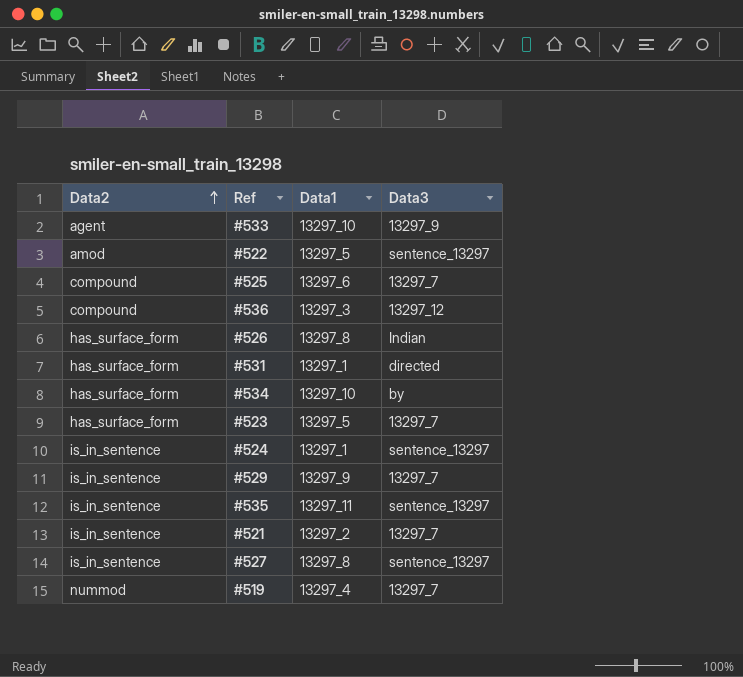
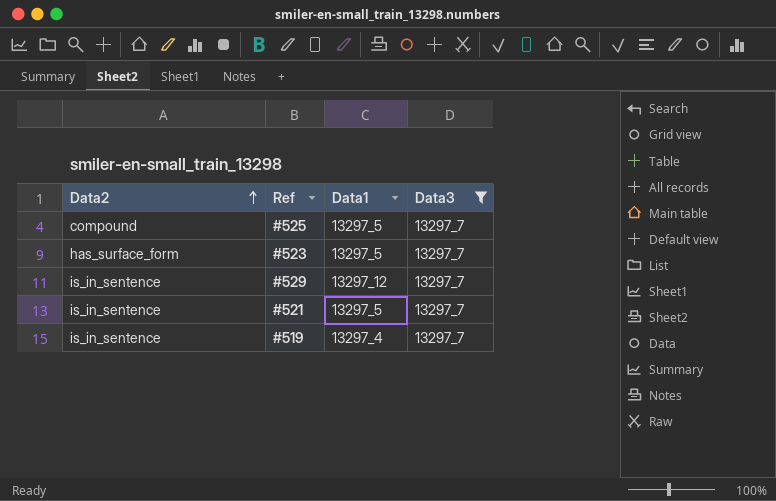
filter: none -> Data3 = 13297_7
#525 | Data1: 13297_6 -> 13297_5
#529 | Data1: 13297_9 -> 13297_12
#521 | Data1: 13297_2 -> 13297_5
#519 | Data2: nummod -> is_in_sentence

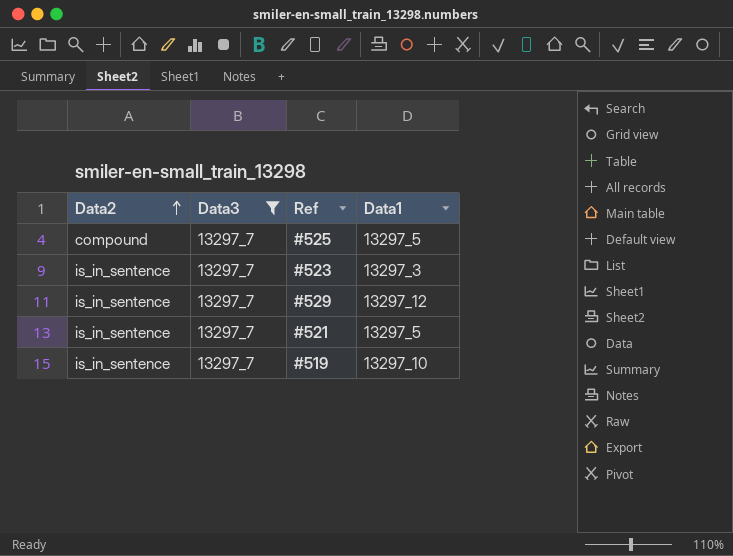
column Data3 | position: 4 -> 2
#523 | Data2: has_surface_form -> is_in_sentence
#523 | Data1: 13297_5 -> 13297_3
#519 | Data1: 13297_4 -> 13297_10

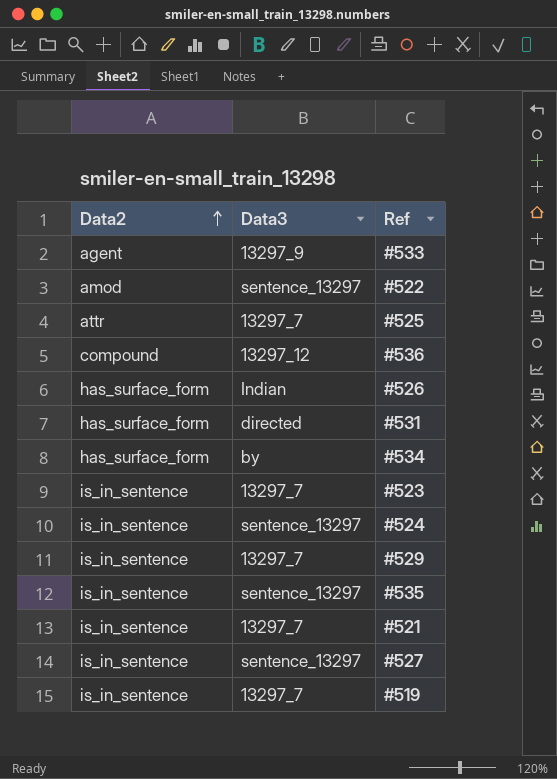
filter: Data3 = 13297_7 -> none
column Data1 | position: 4 -> none
#525 | Data2: compound -> attr

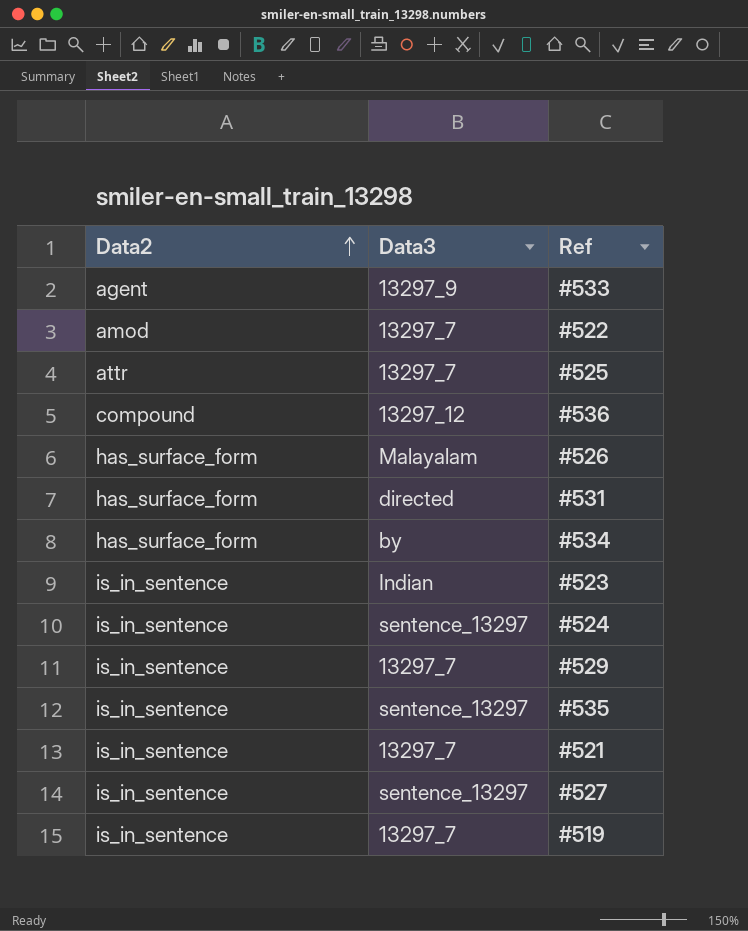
#522 | Data3: sentence_13297 -> 13297_7
#526 | Data3: Indian -> Malayalam
#523 | Data3: 13297_7 -> Indian

